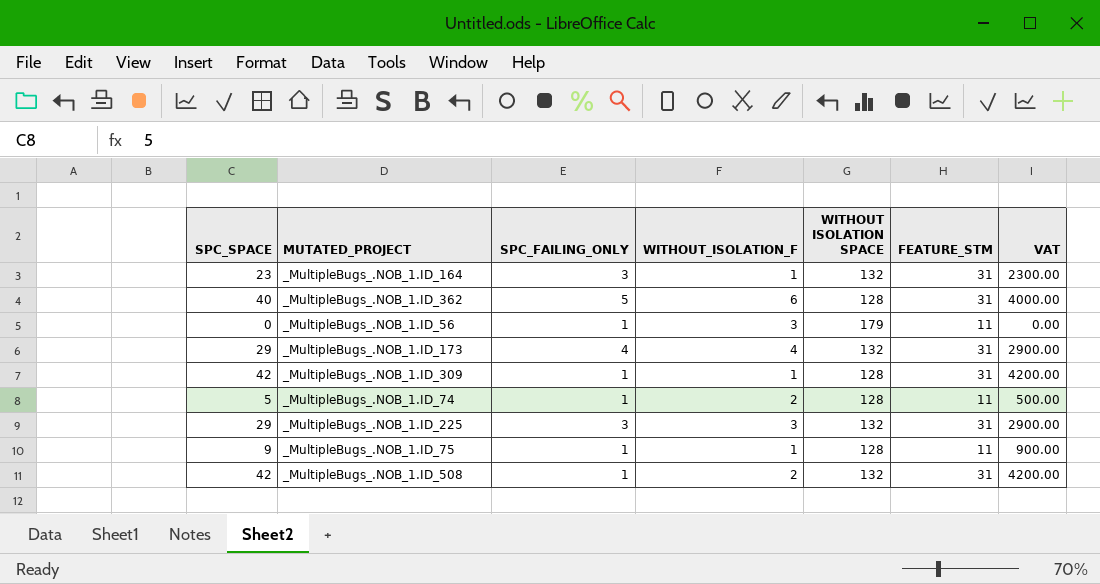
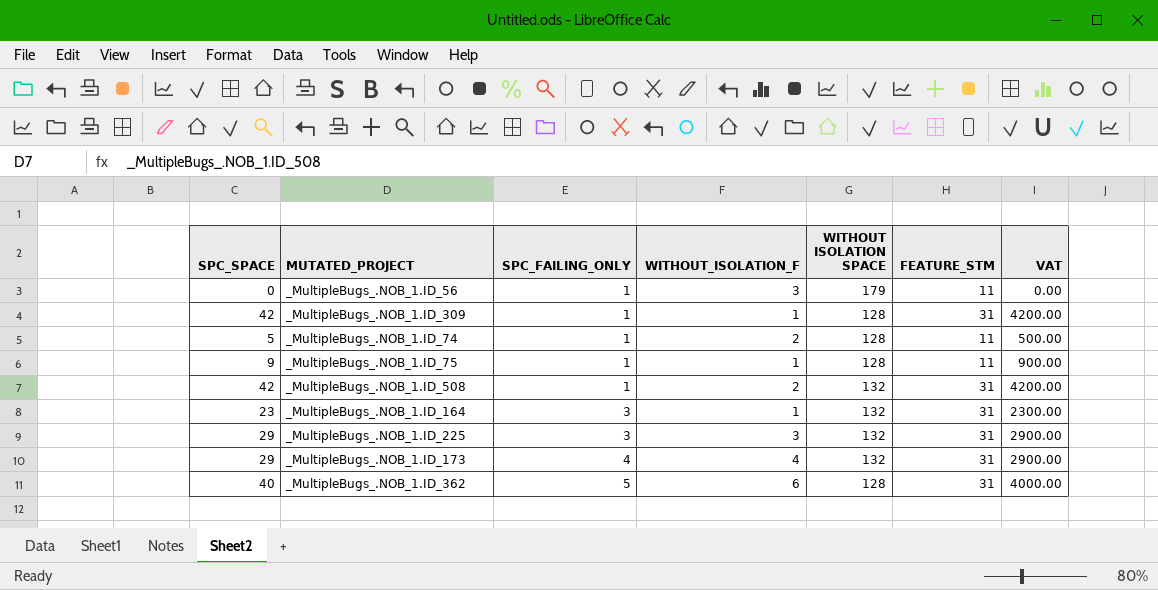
row order: none -> SPC_FAILING_ONLY ascending

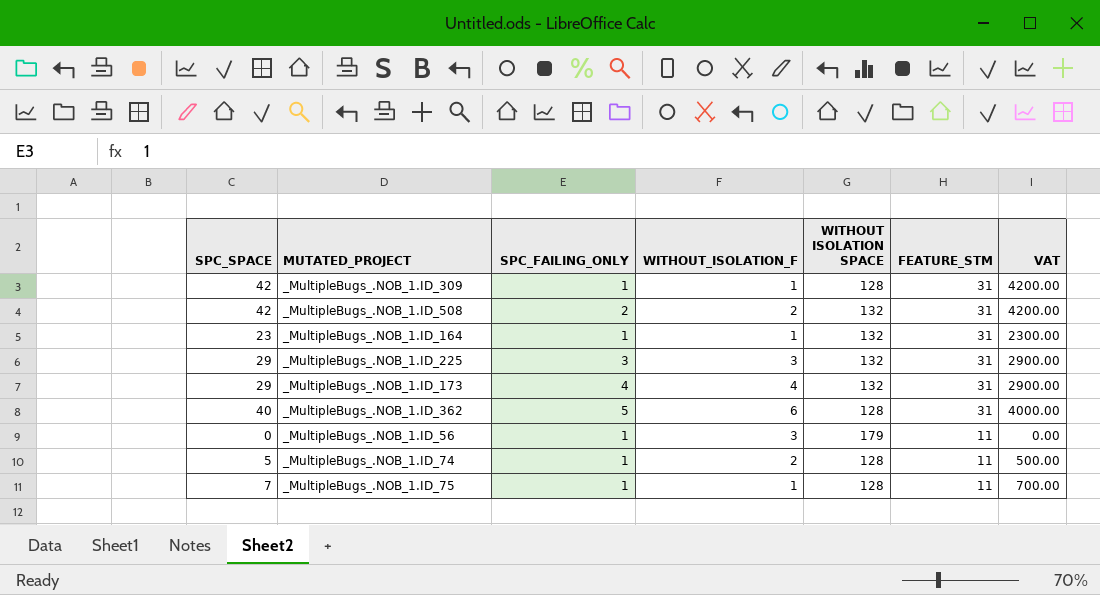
row order: SPC_FAILING_ONLY ascending -> FEATURE_STM descending
_MultipleBugs_.NOB_1.ID_508 | SPC_FAILING_ONLY: 1 -> 2
_MultipleBugs_.NOB_1.ID_164 | SPC_FAILING_ONLY: 3 -> 1
_MultipleBugs_.NOB_1.ID_75 | SPC_SPACE: 9 -> 7
_MultipleBugs_.NOB_1.ID_75 | VAT: 900.00 -> 700.00

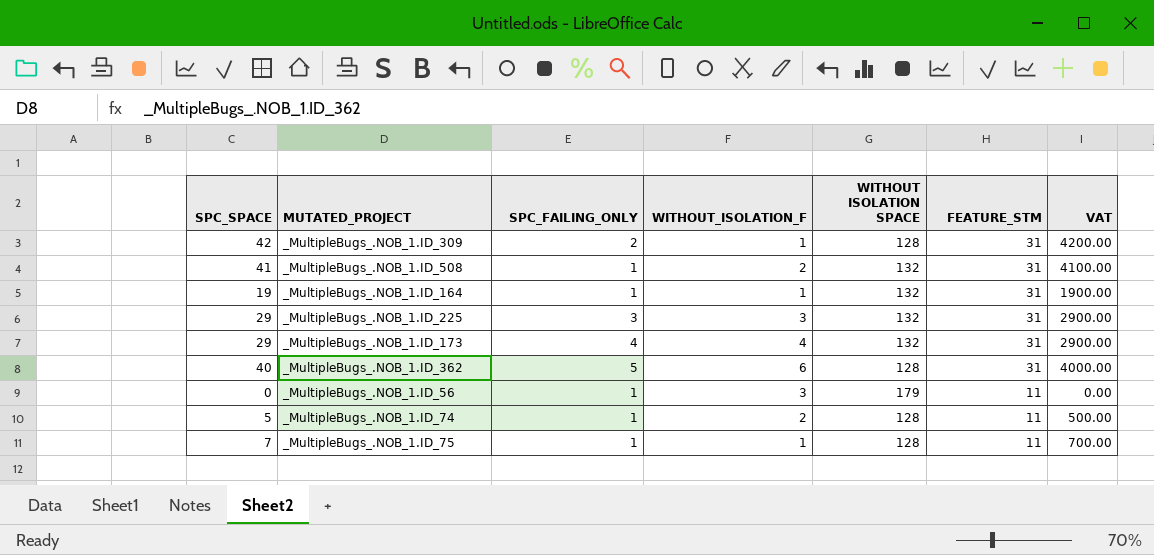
_MultipleBugs_.NOB_1.ID_309 | SPC_FAILING_ONLY: 1 -> 2
_MultipleBugs_.NOB_1.ID_508 | SPC_SPACE: 42 -> 41
_MultipleBugs_.NOB_1.ID_508 | SPC_FAILING_ONLY: 2 -> 1
_MultipleBugs_.NOB_1.ID_508 | VAT: 4200.00 -> 4100.00
_MultipleBugs_.NOB_1.ID_164 | SPC_SPACE: 23 -> 19
_MultipleBugs_.NOB_1.ID_164 | VAT: 2300.00 -> 1900.00

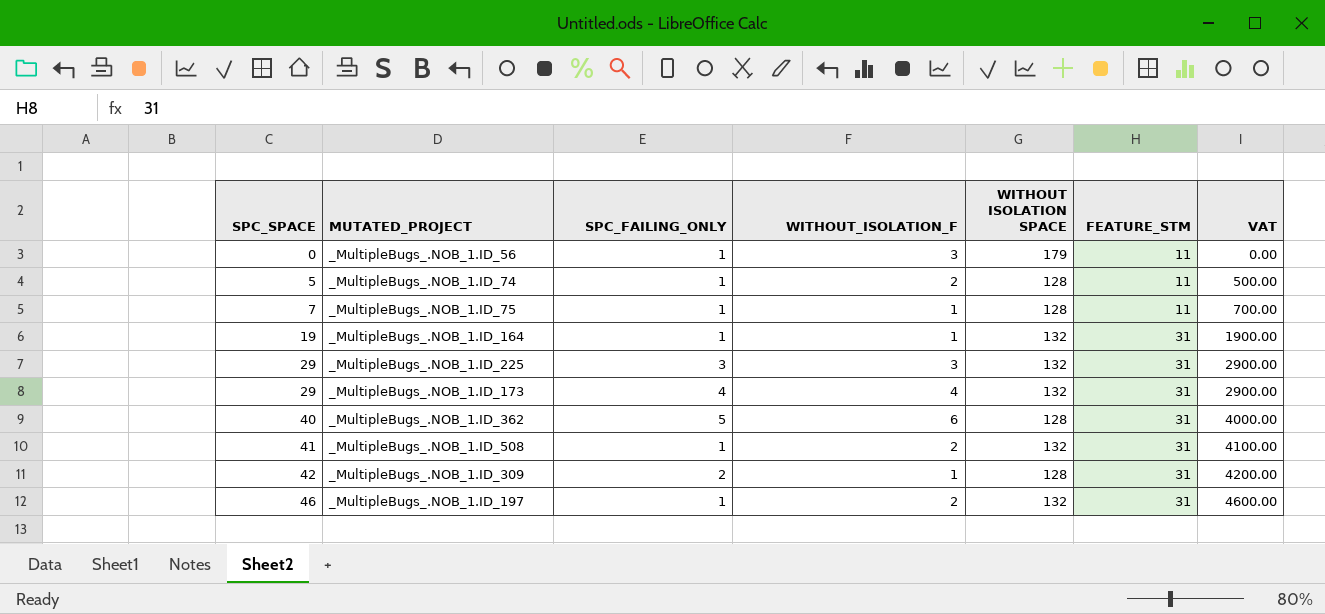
row order: FEATURE_STM descending -> SPC_SPACE ascending
row _MultipleBugs_.NOB_1.ID_197: none -> 46 | 1 | 2 | 132 | 31 | 4600.00

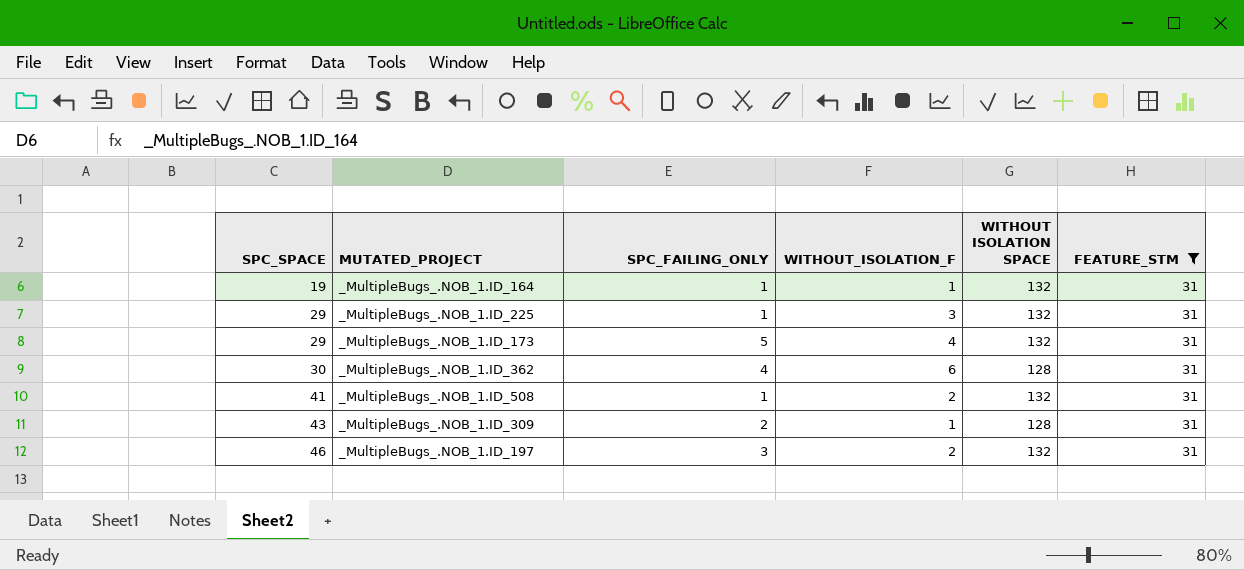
filter: none -> FEATURE_STM = 31
column VAT | formula: [SPC_SPACE] * 100 -> none
_MultipleBugs_.NOB_1.ID_225 | SPC_FAILING_ONLY: 3 -> 1
_MultipleBugs_.NOB_1.ID_173 | SPC_FAILING_ONLY: 4 -> 5
_MultipleBugs_.NOB_1.ID_362 | SPC_SPACE: 40 -> 30
_MultipleBugs_.NOB_1.ID_362 | SPC_FAILING_ONLY: 5 -> 4
_MultipleBugs_.NOB_1.ID_309 | SPC_SPACE: 42 -> 43
_MultipleBugs_.NOB_1.ID_197 | SPC_FAILING_ONLY: 1 -> 3

